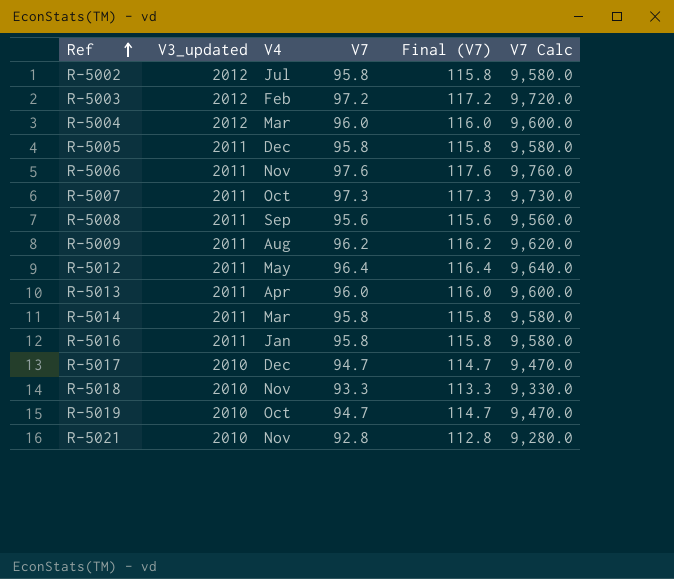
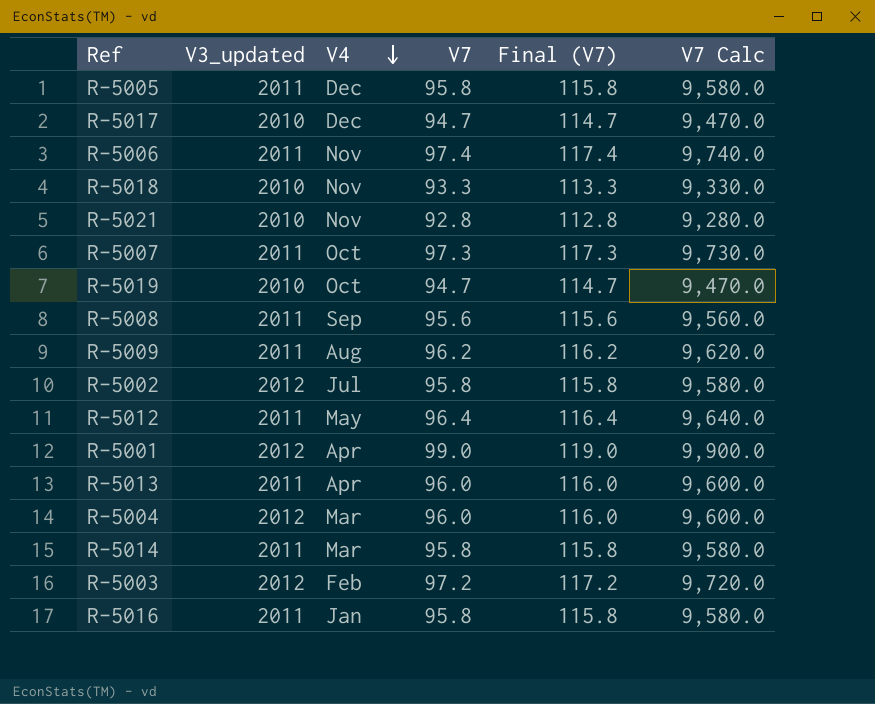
row order: Ref ascending -> V4 descending
R-5006 | V7: 97.6 -> 97.4
R-5006 | Final (V7): 117.6 -> 117.4
R-5006 | V7 Calc: 9,760.0 -> 9,740.0
row R-5001: none -> 2012 | Apr | 99.0 | 119.0 | 9,900.0

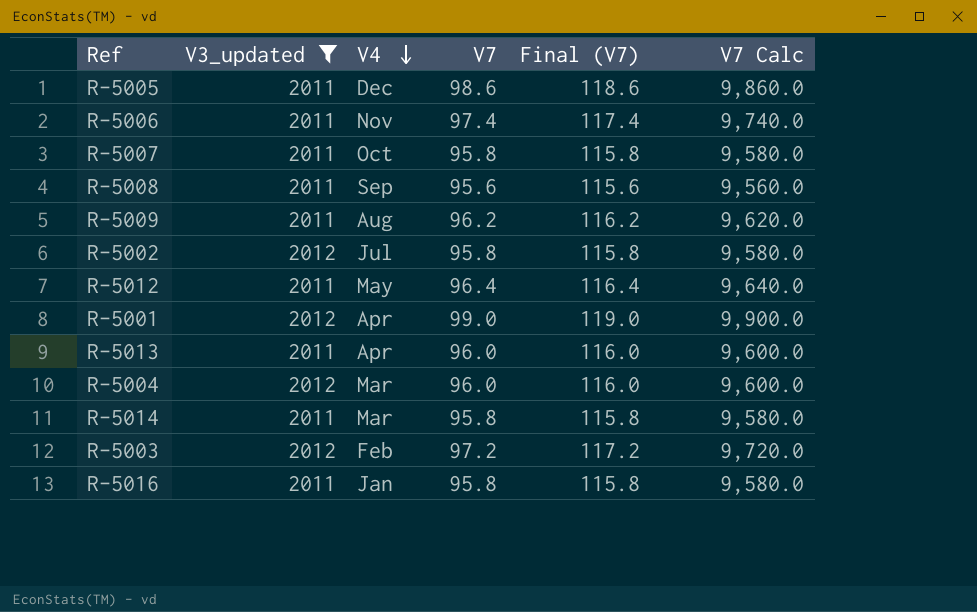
filter: none -> V3_updated != 2010
R-5005 | V7: 95.8 -> 98.6
R-5005 | Final (V7): 115.8 -> 118.6
R-5005 | V7 Calc: 9,580.0 -> 9,860.0
R-5007 | V7: 97.3 -> 95.8
R-5007 | Final (V7): 117.3 -> 115.8
R-5007 | V7 Calc: 9,730.0 -> 9,580.0

